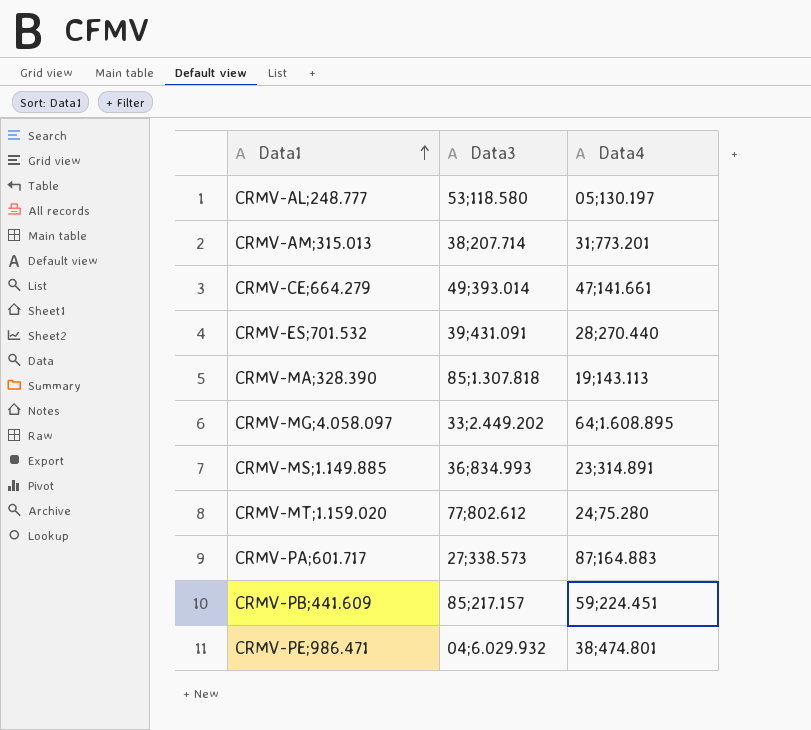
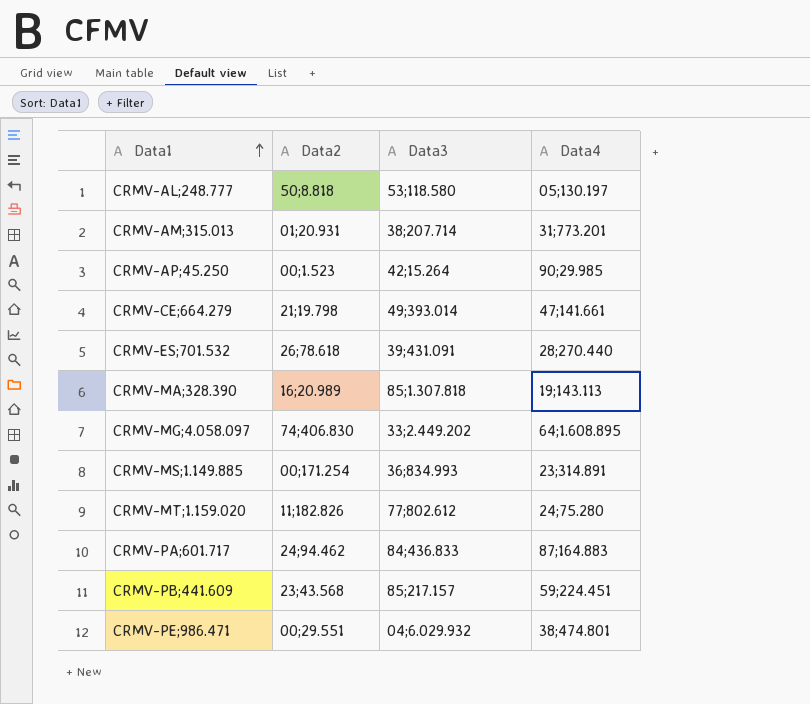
column Data2 | position: none -> 2
row CRMV-AP;45.250: none -> 00;1.523 | 42;15.264 | 90;29.985
CRMV-PA;601.717 | Data3: 27;338.573 -> 84;436.833

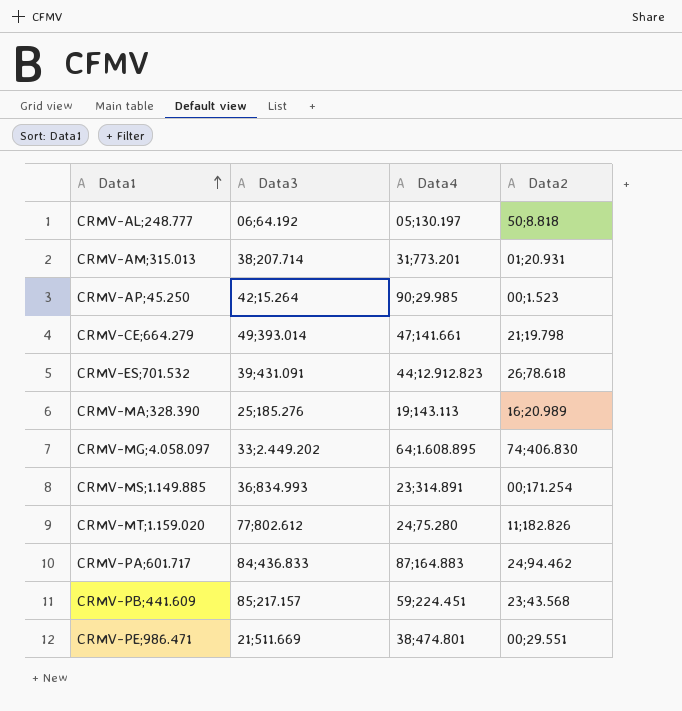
column Data2 | position: 2 -> 4
CRMV-AL;248.777 | Data3: 53;118.580 -> 06;64.192
CRMV-ES;701.532 | Data4: 28;270.440 -> 44;12.912.823
CRMV-MA;328.390 | Data3: 85;1.307.818 -> 25;185.276
CRMV-PE;986.471 | Data3: 04;6.029.932 -> 21;511.669

